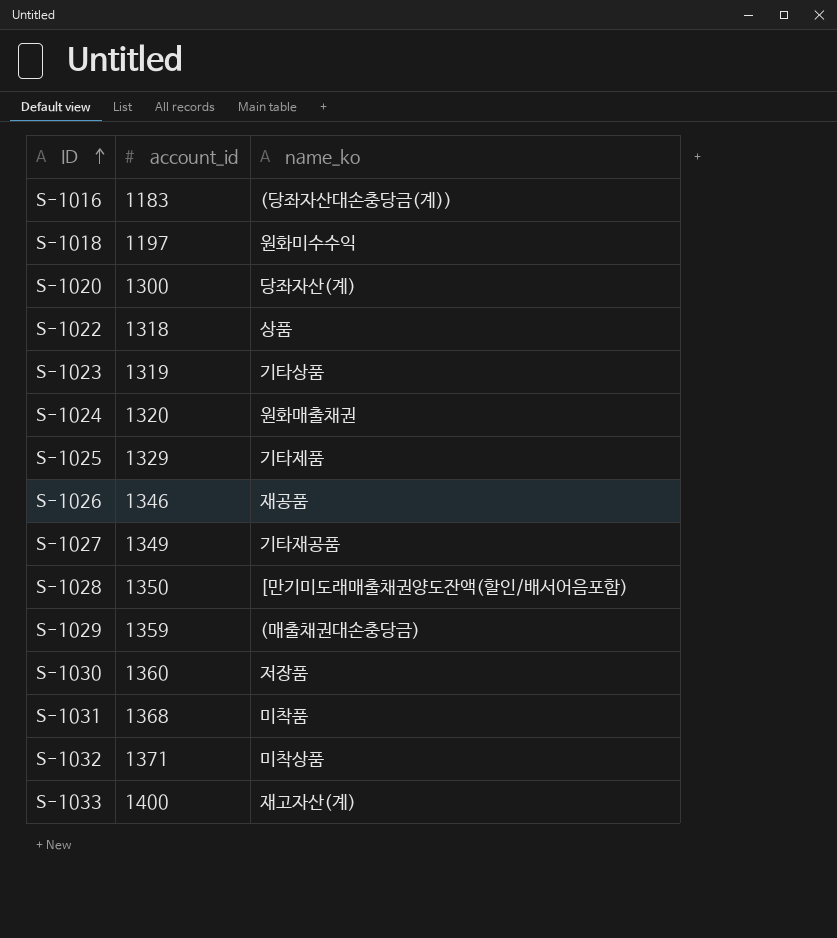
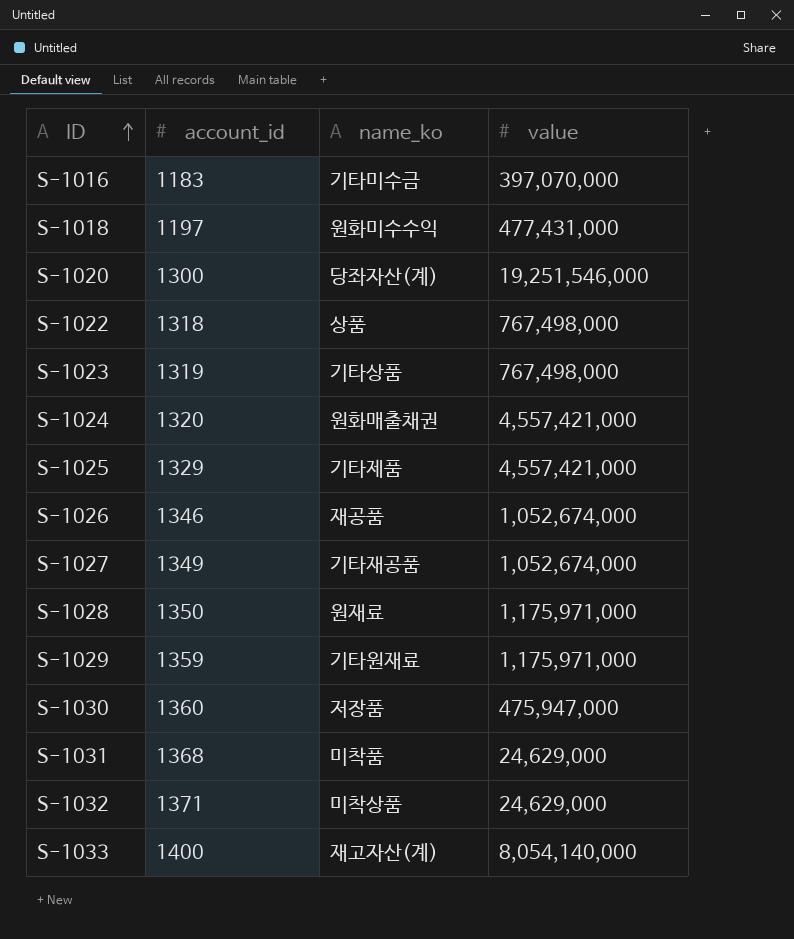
column value | position: none -> 4
S-1016 | name_ko: (당좌자산대손충당금(계)) -> 기타미수금
S-1028 | name_ko: [만기미도래매출채권양도잔액(할인/배서어음포함) -> 원재료
S-1029 | name_ko: (매출채권대손충당금) -> 기타원재료

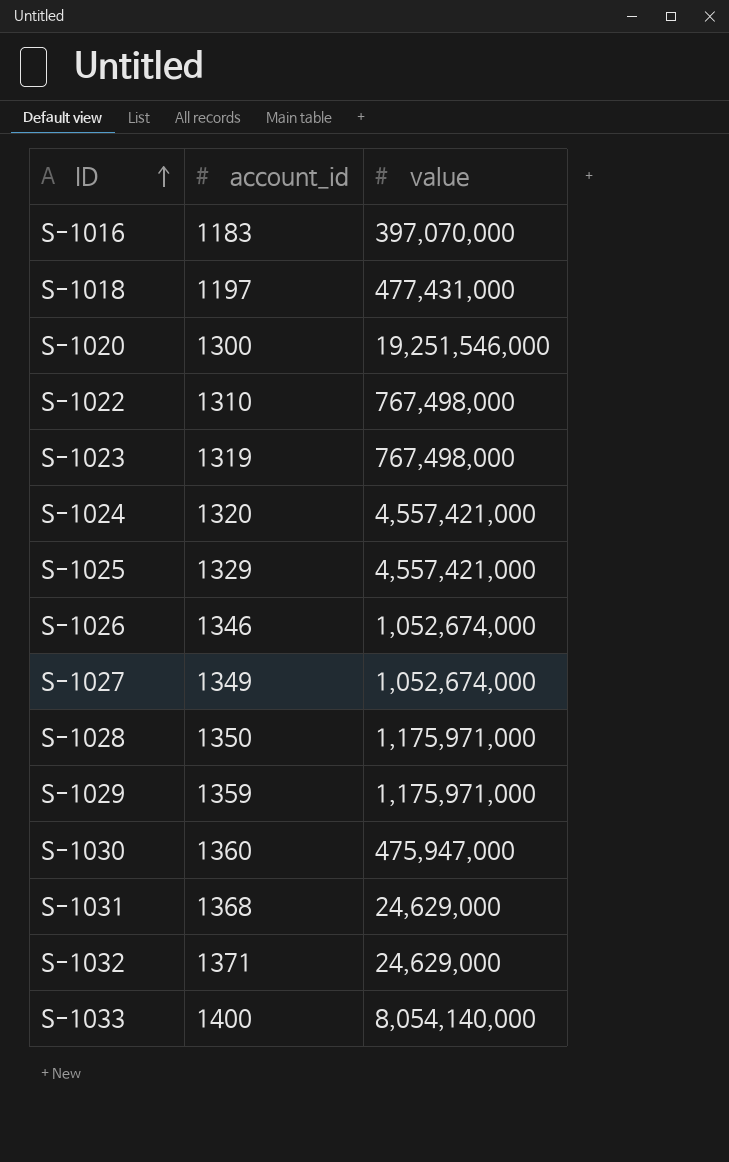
column name_ko | position: 3 -> none
S-1022 | account_id: 1318 -> 1310

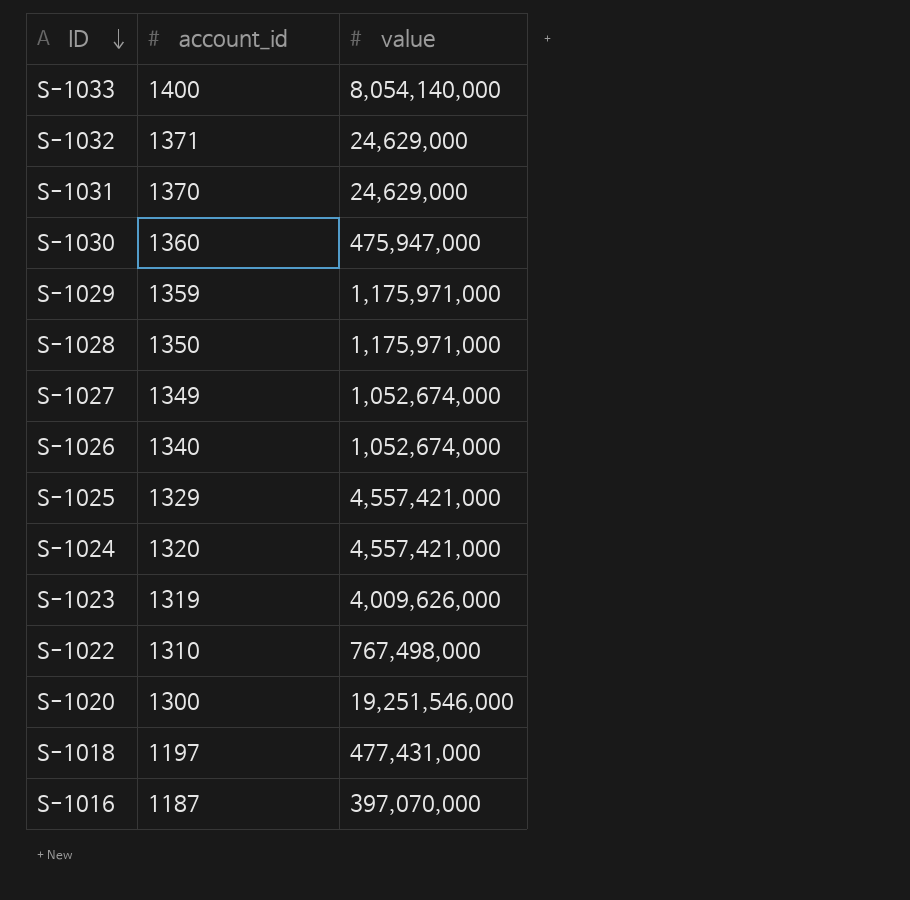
row order: ID ascending -> ID descending
S-1031 | account_id: 1368 -> 1370
S-1026 | account_id: 1346 -> 1340
S-1023 | value: 767,498,000 -> 4,009,626,000
S-1016 | account_id: 1183 -> 1187

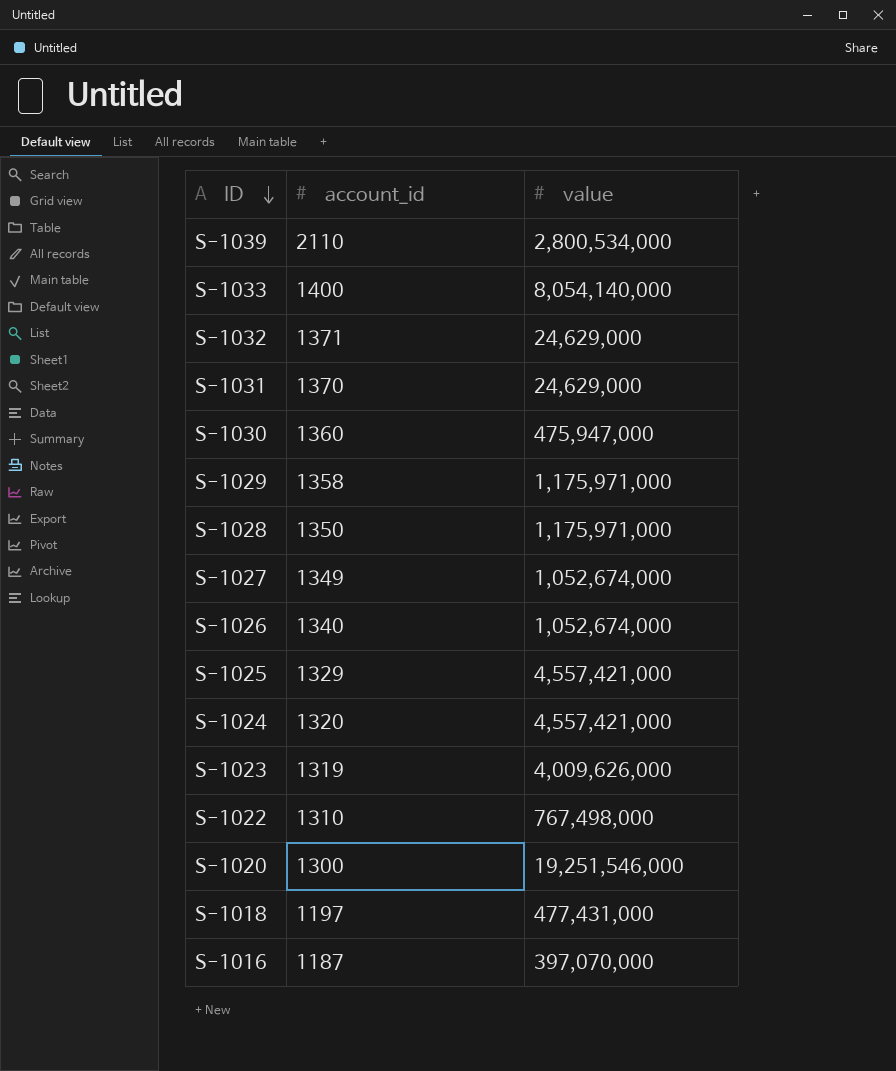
row S-1039: none -> 2110 | 2,800,534,000
S-1029 | account_id: 1359 -> 1358

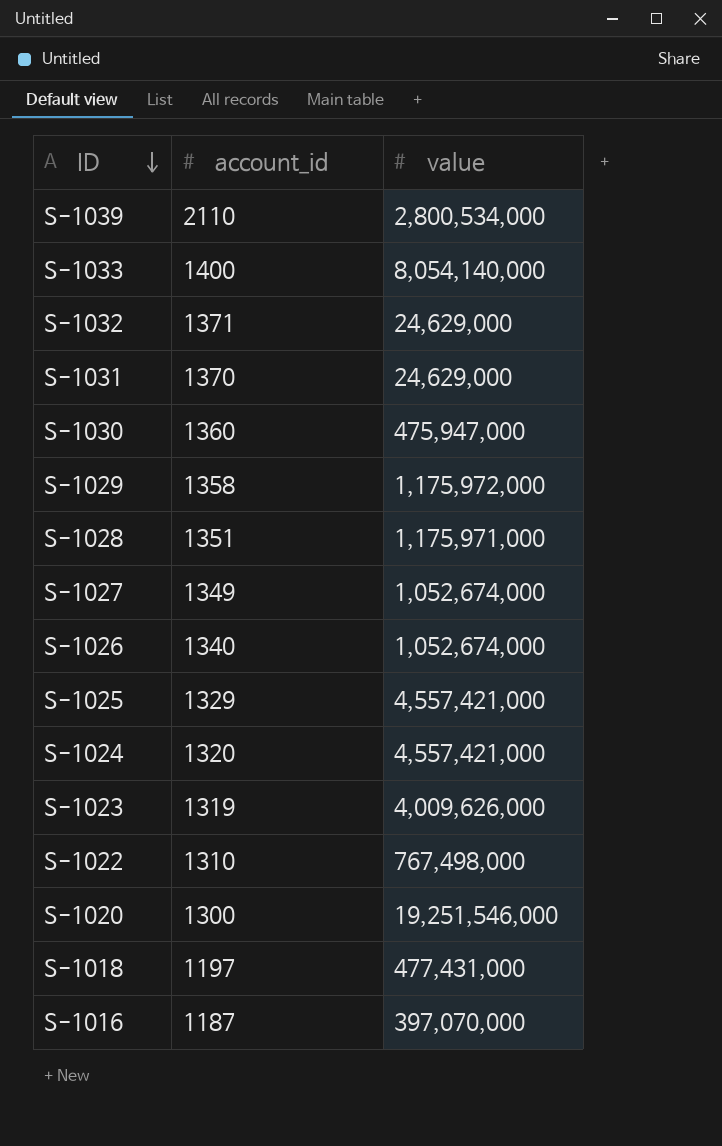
S-1029 | value: 1,175,971,000 -> 1,175,972,000
S-1028 | account_id: 1350 -> 1351

